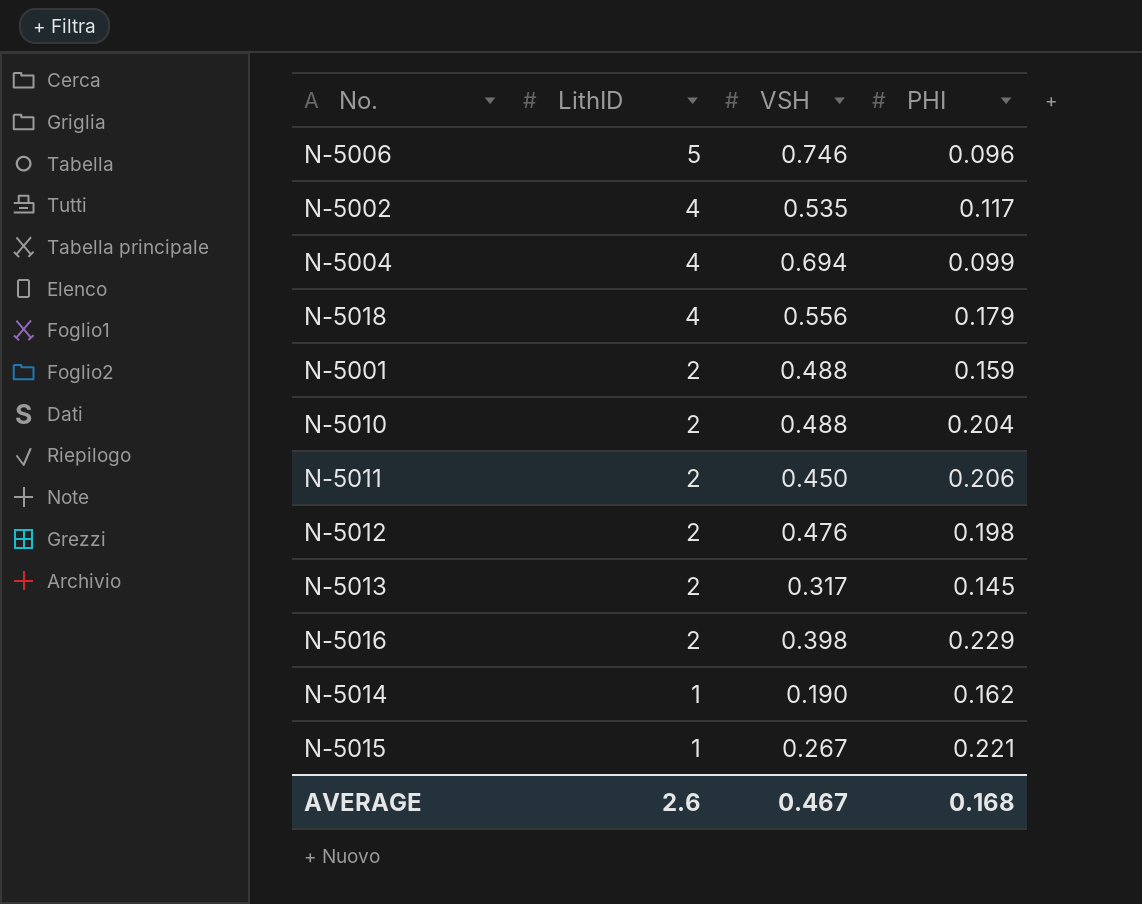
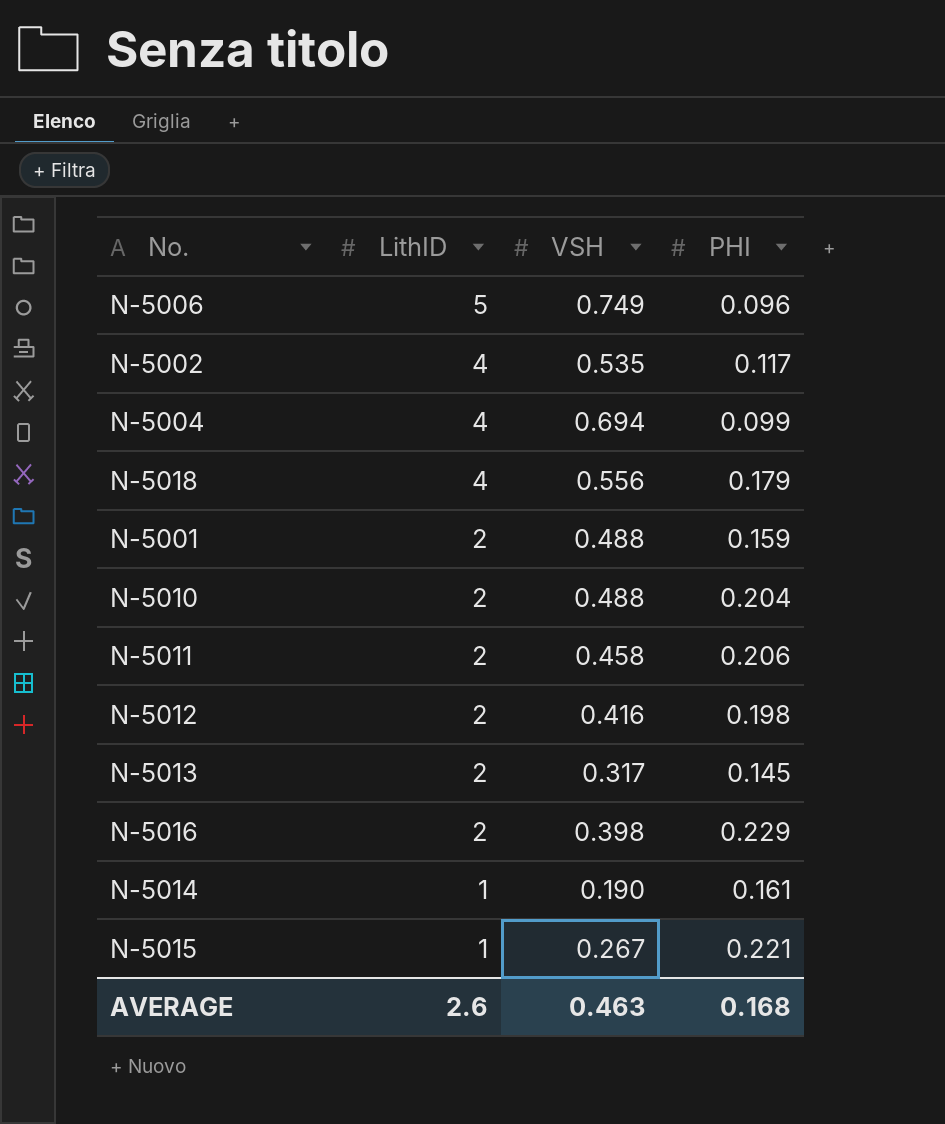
N-5006 | VSH: 0.746 -> 0.749
N-5011 | VSH: 0.450 -> 0.458
N-5012 | VSH: 0.476 -> 0.416
N-5014 | PHI: 0.162 -> 0.161
AVERAGE | VSH: 0.467 -> 0.463

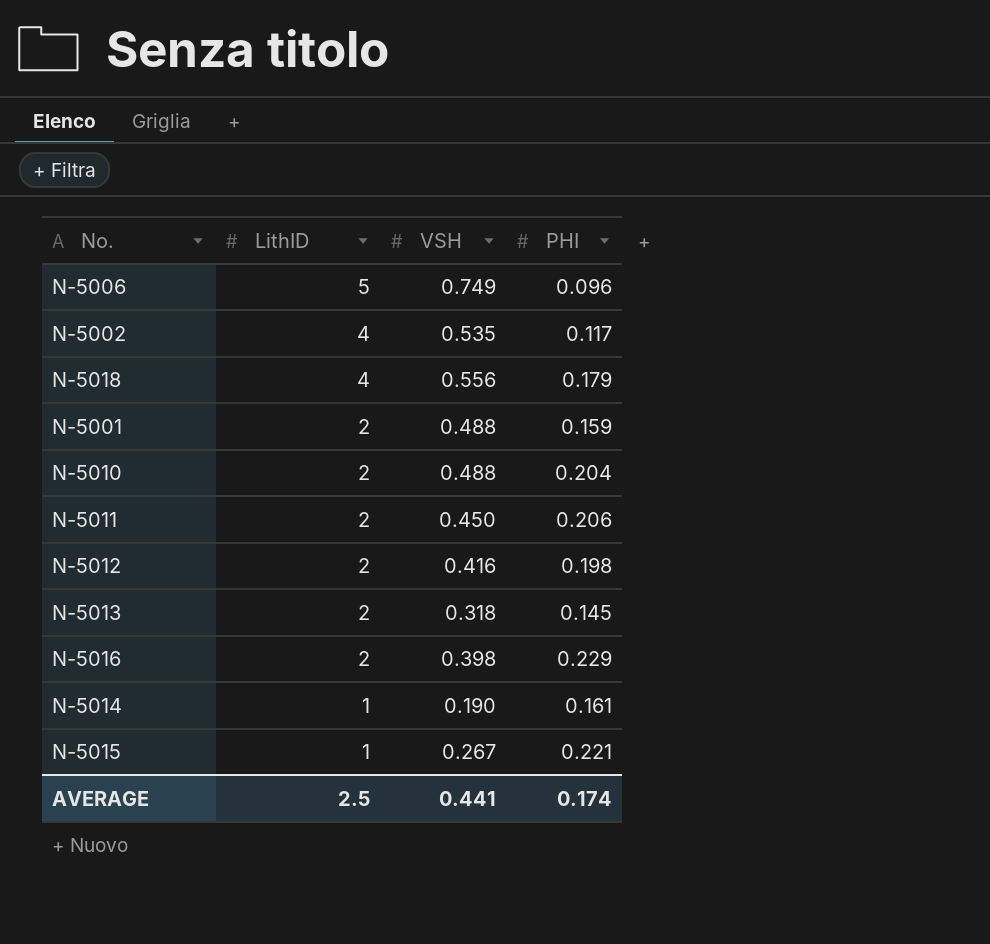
row N-5004: 4 | 0.694 | 0.099 -> none
N-5011 | VSH: 0.458 -> 0.450
N-5013 | VSH: 0.317 -> 0.318
AVERAGE | LithID: 2.6 -> 2.5
AVERAGE | VSH: 0.463 -> 0.441
AVERAGE | PHI: 0.168 -> 0.174

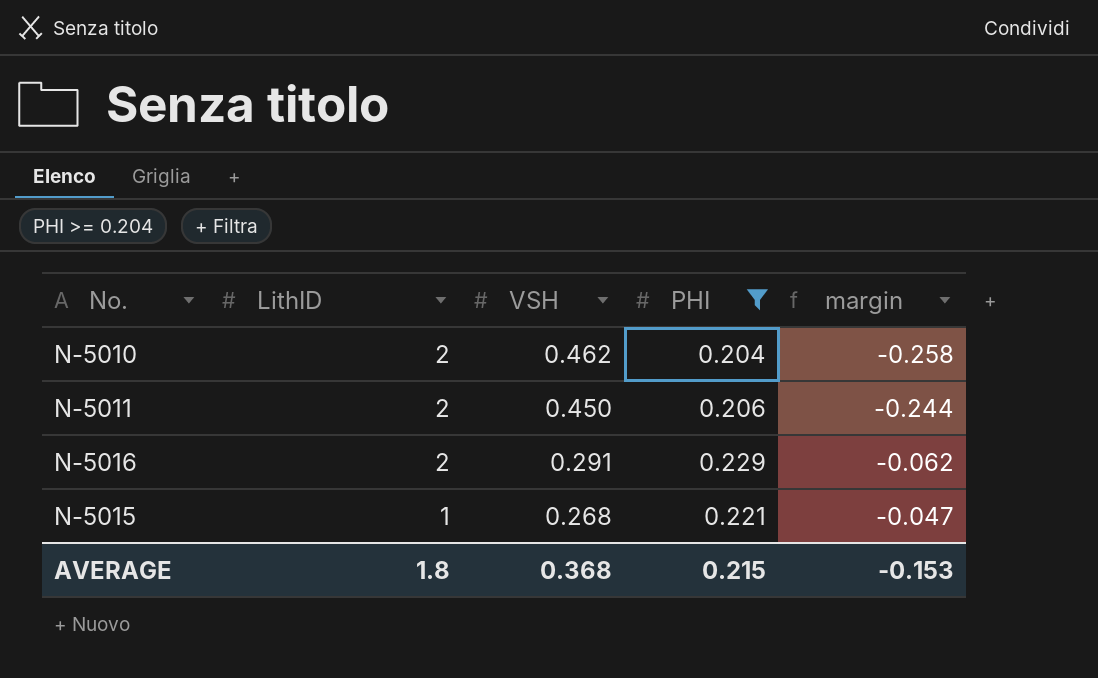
filter: none -> PHI >= 0.204
column margin | formula: none -> [PHI] - [VSH]
N-5010 | VSH: 0.488 -> 0.462
N-5016 | VSH: 0.398 -> 0.291
N-5015 | VSH: 0.267 -> 0.268
AVERAGE | LithID: 2.5 -> 1.8
AVERAGE | VSH: 0.441 -> 0.368
AVERAGE | PHI: 0.174 -> 0.215

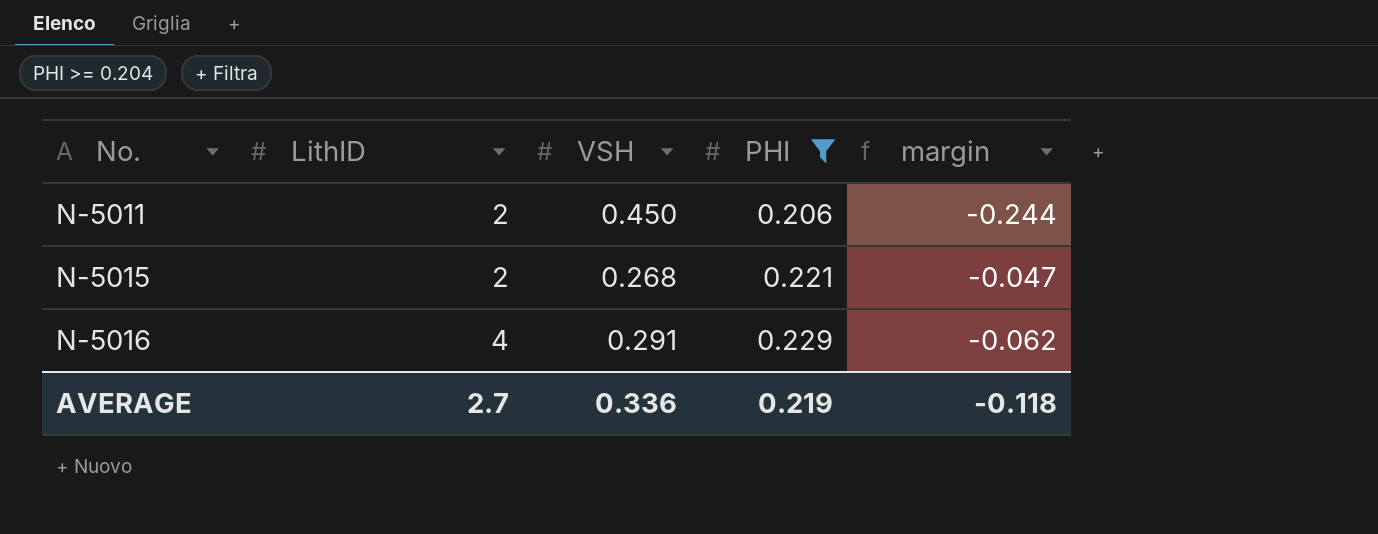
row order: LithID descending -> No. ascending
row N-5010: 2 | 0.462 | 0.204 | -0.258 -> none
N-5015 | LithID: 1 -> 2
N-5016 | LithID: 2 -> 4
AVERAGE | LithID: 1.8 -> 2.7
AVERAGE | VSH: 0.368 -> 0.336
AVERAGE | PHI: 0.215 -> 0.219
AVERAGE | margin: -0.153 -> -0.118

